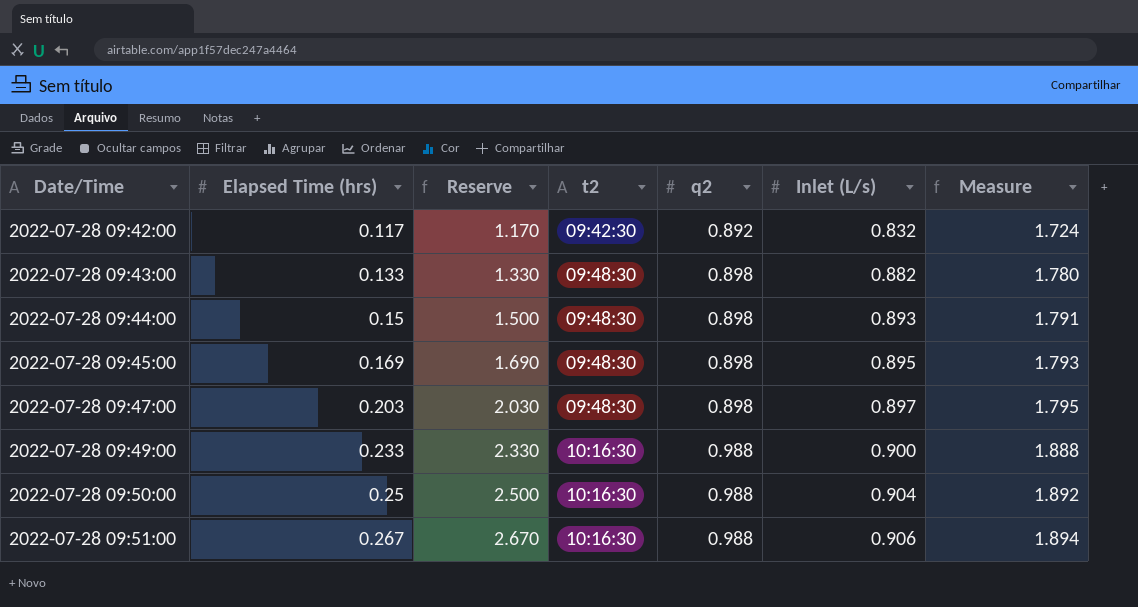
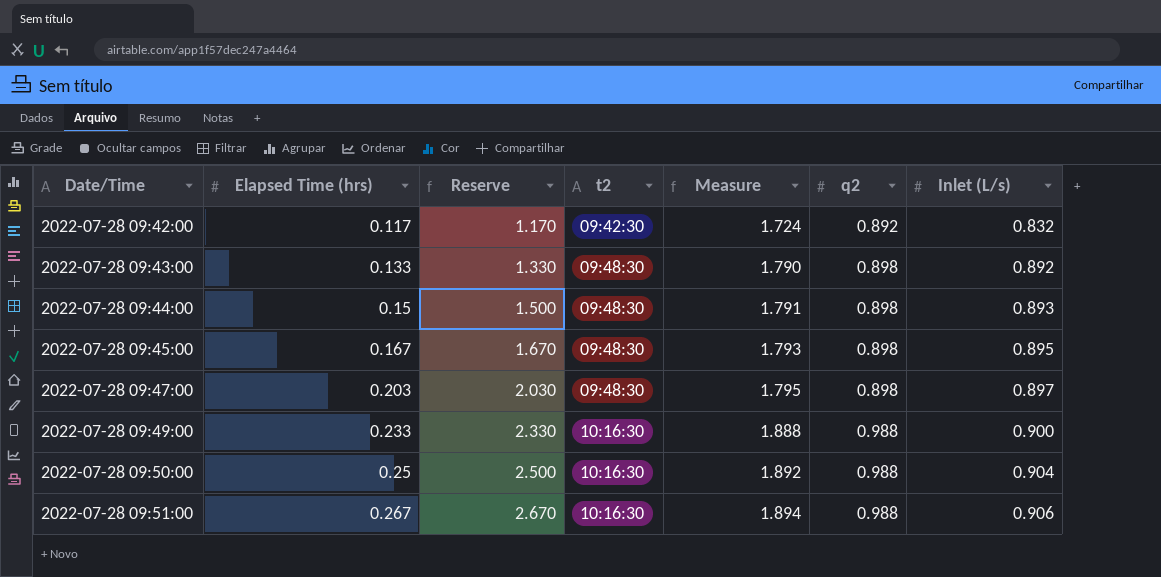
column Measure | position: 7 -> 5
2022-07-28 09:43:00 | Measure: 1.780 -> 1.790
2022-07-28 09:43:00 | Inlet (L/s): 0.882 -> 0.892
2022-07-28 09:45:00 | Elapsed Time (hrs): 0.169 -> 0.167
2022-07-28 09:45:00 | Reserve: 1.690 -> 1.670

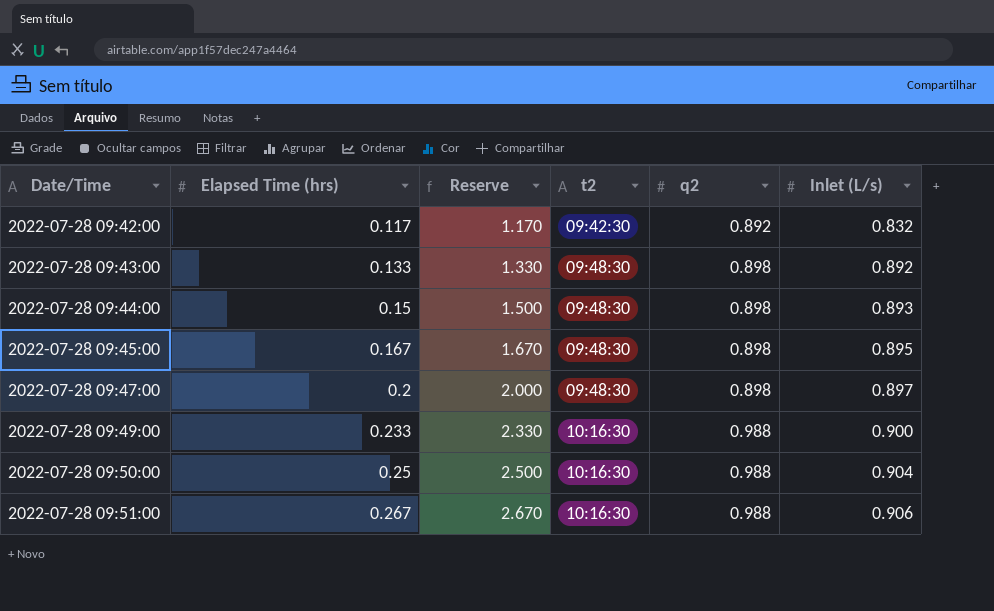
column Measure | formula: [q2] + [Inlet (L/s)] -> none
2022-07-28 09:47:00 | Elapsed Time (hrs): 0.203 -> 0.2
2022-07-28 09:47:00 | Reserve: 2.030 -> 2.000

